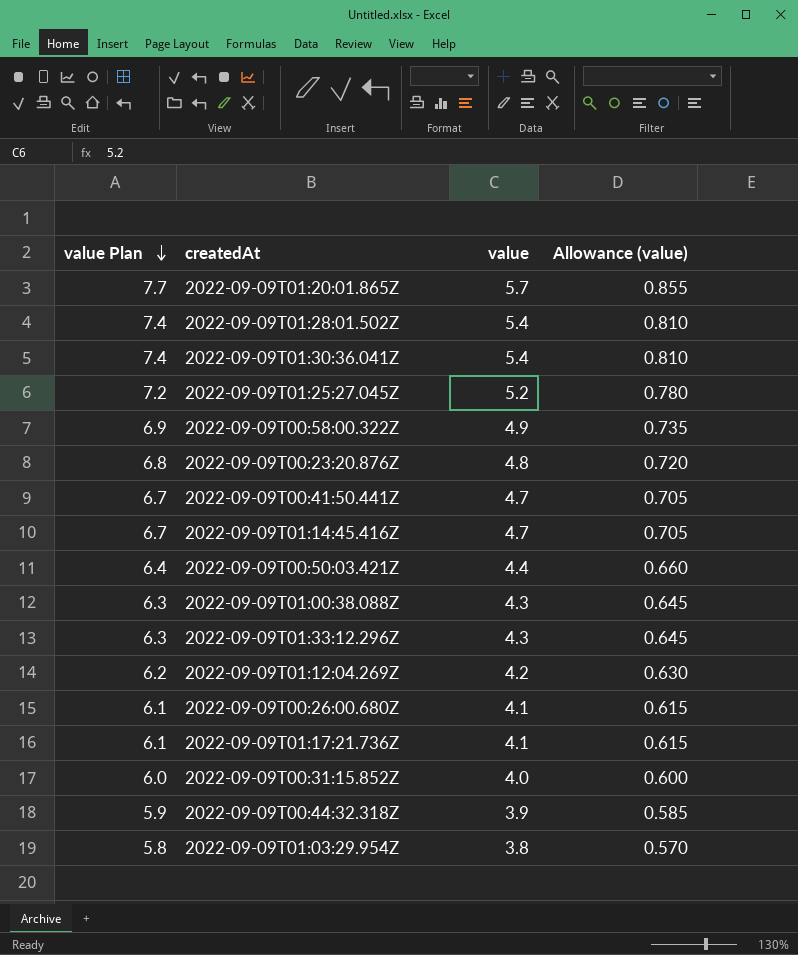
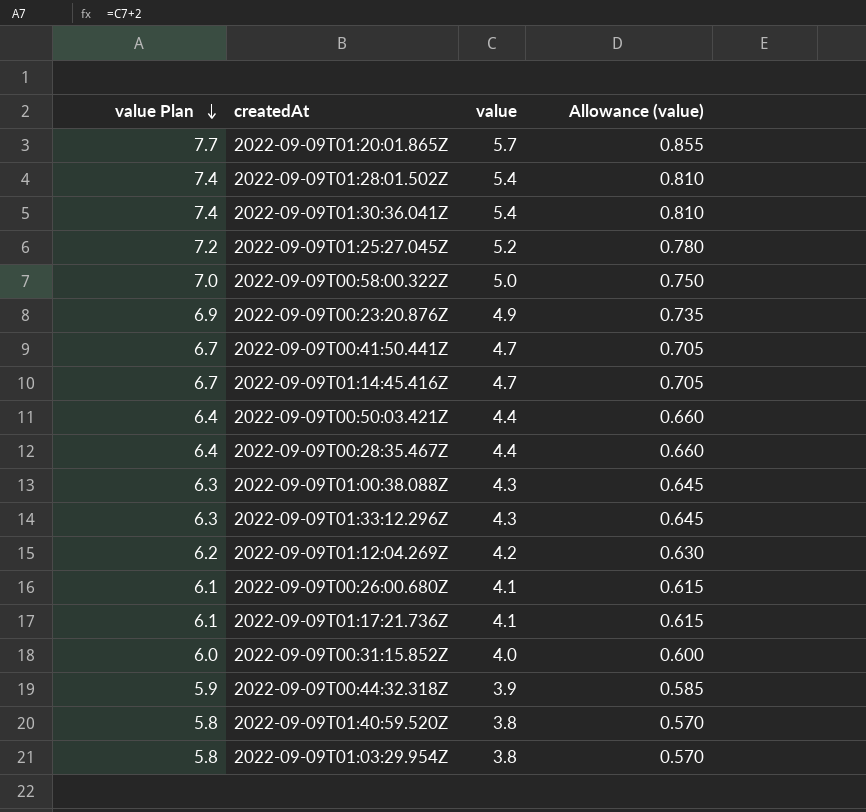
2022-09-09T00:58:00.322Z | value Plan: 6.9 -> 7.0
2022-09-09T00:58:00.322Z | value: 4.9 -> 5.0
2022-09-09T00:58:00.322Z | Allowance (value): 0.735 -> 0.750
2022-09-09T00:23:20.876Z | value Plan: 6.8 -> 6.9
2022-09-09T00:23:20.876Z | value: 4.8 -> 4.9
2022-09-09T00:23:20.876Z | Allowance (value): 0.720 -> 0.735
row 2022-09-09T00:28:35.467Z: none -> 6.4 | 4.4 | 0.660
row 2022-09-09T01:40:59.520Z: none -> 5.8 | 3.8 | 0.570

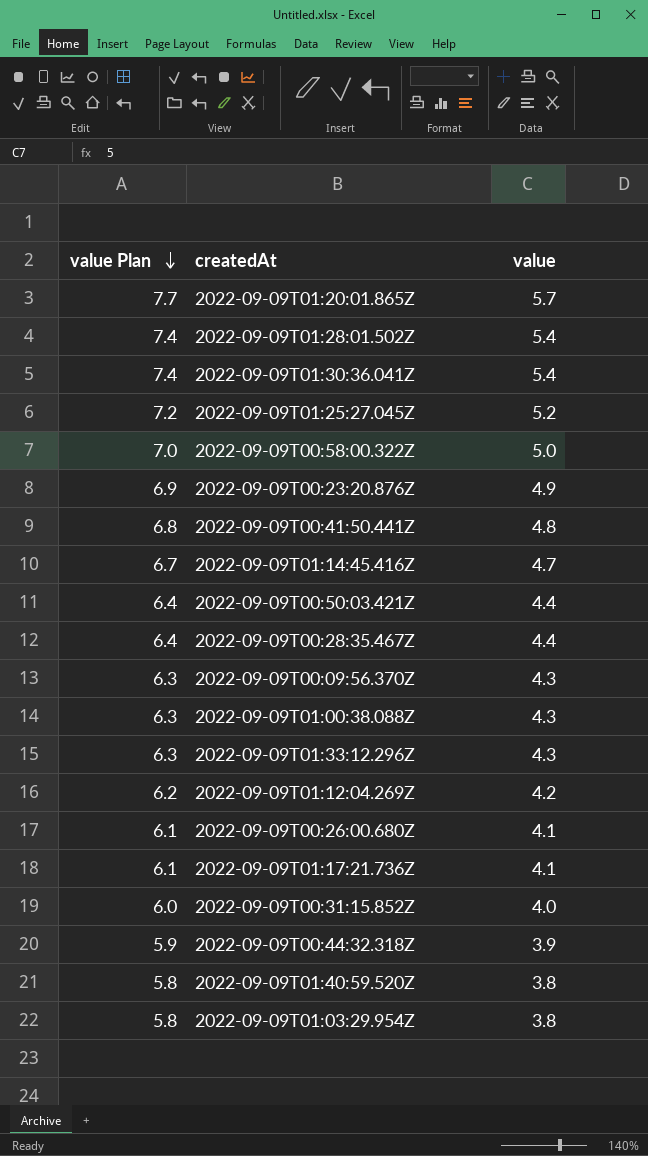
column Allowance (value) | formula: [value] * 0.15 -> none
2022-09-09T00:41:50.441Z | value Plan: 6.7 -> 6.8
2022-09-09T00:41:50.441Z | value: 4.7 -> 4.8
row 2022-09-09T00:09:56.370Z: none -> 6.3 | 4.3

